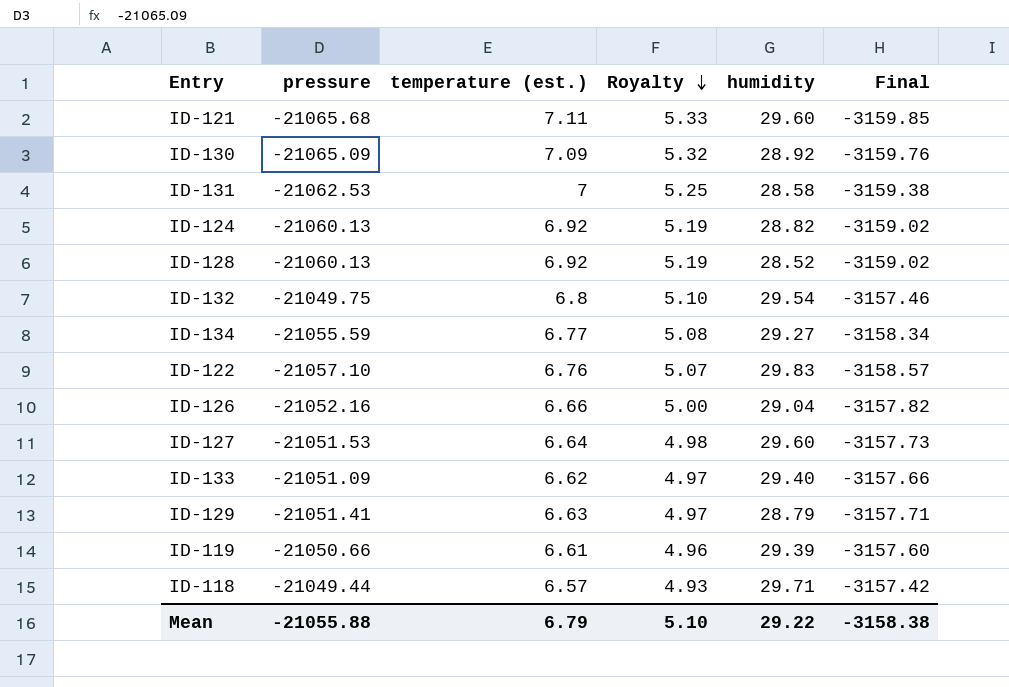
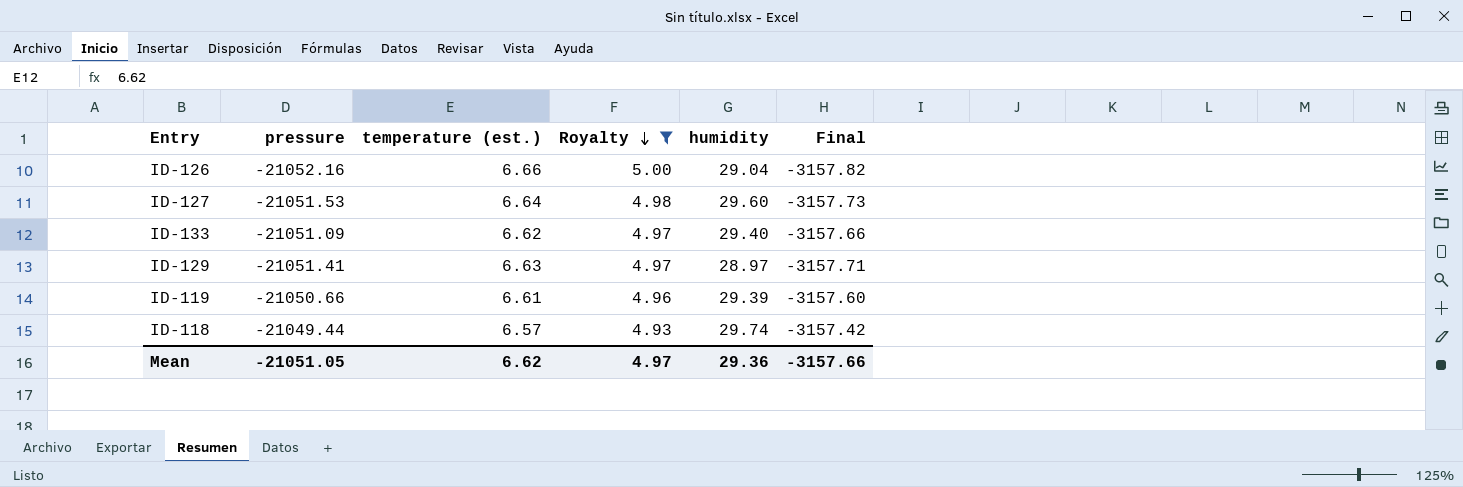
filter: none -> Royalty <= 5.00
ID-129 | humidity: 28.79 -> 28.97
ID-118 | humidity: 29.71 -> 29.74
Mean | pressure: -21055.88 -> -21051.05
Mean | temperature (est.): 6.79 -> 6.62
Mean | Royalty: 5.10 -> 4.97
Mean | humidity: 29.22 -> 29.36
Mean | Final: -3158.38 -> -3157.66

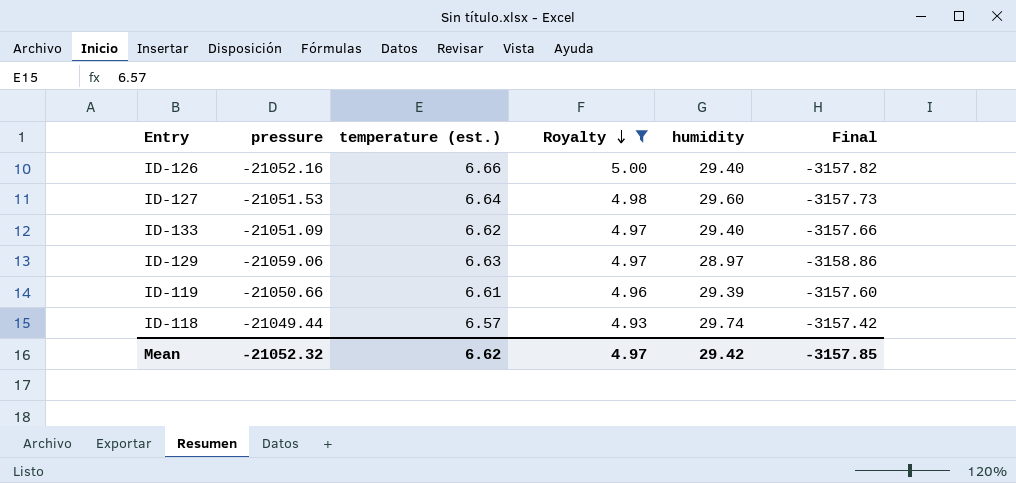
ID-126 | humidity: 29.04 -> 29.40
ID-129 | pressure: -21051.41 -> -21059.06
ID-129 | Final: -3157.71 -> -3158.86
Mean | pressure: -21051.05 -> -21052.32
Mean | humidity: 29.36 -> 29.42
Mean | Final: -3157.66 -> -3157.85

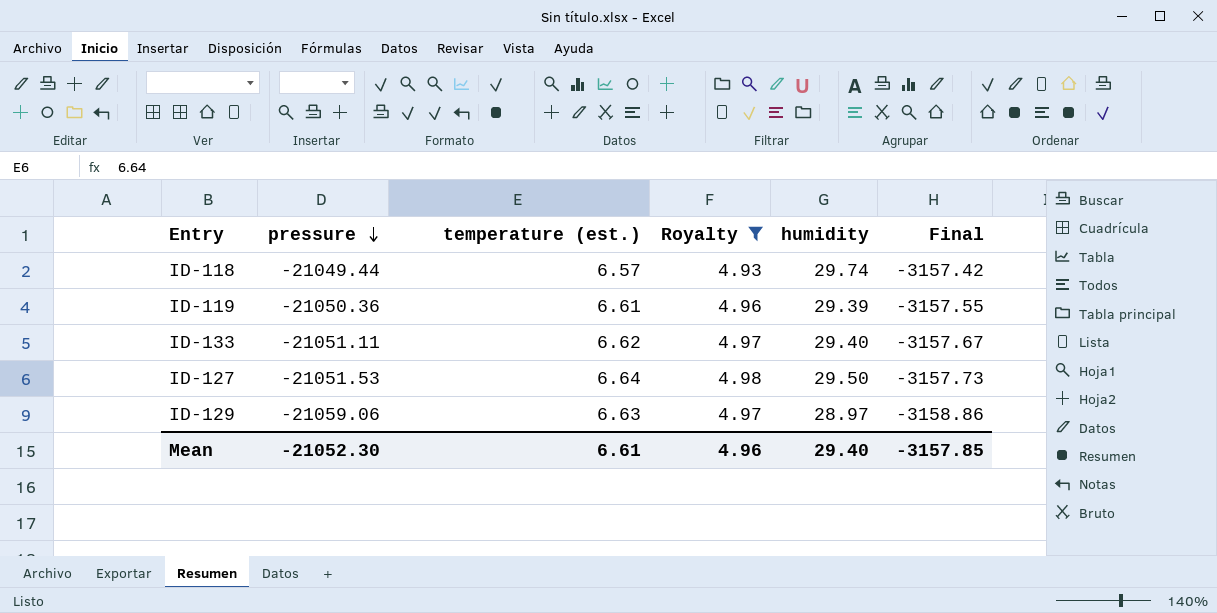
row order: Royalty descending -> pressure descending
row ID-126: -21052.16 | 6.66 | 5.00 | 29.40 | -3157.82 -> none
ID-119 | pressure: -21050.66 -> -21050.36
ID-119 | Final: -3157.60 -> -3157.55
ID-133 | pressure: -21051.09 -> -21051.11
ID-133 | Final: -3157.66 -> -3157.67
ID-127 | humidity: 29.60 -> 29.50
Mean | pressure: -21052.32 -> -21052.30
Mean | temperature (est.): 6.62 -> 6.61
Mean | Royalty: 4.97 -> 4.96
Mean | humidity: 29.42 -> 29.40

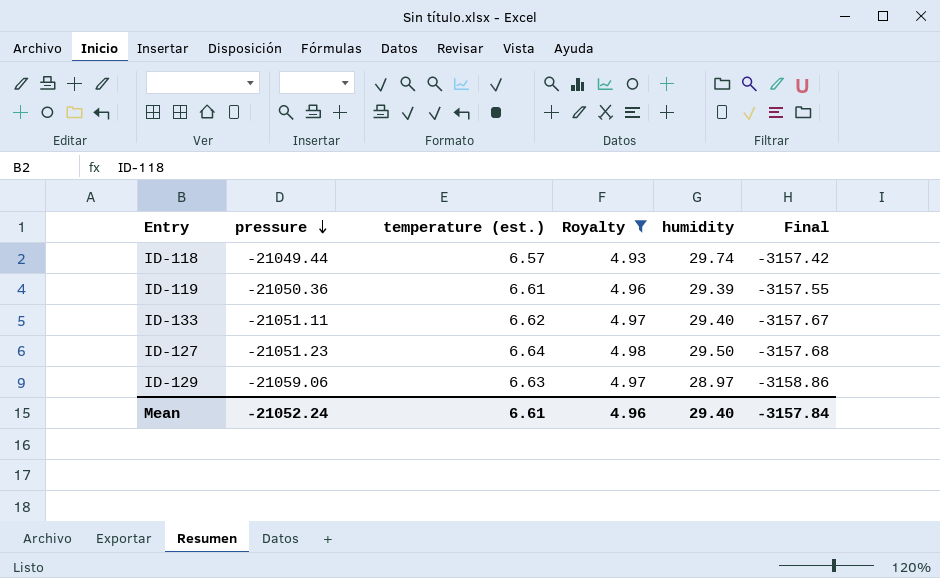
ID-127 | pressure: -21051.53 -> -21051.23
ID-127 | Final: -3157.73 -> -3157.68
Mean | pressure: -21052.30 -> -21052.24
Mean | Final: -3157.85 -> -3157.84

